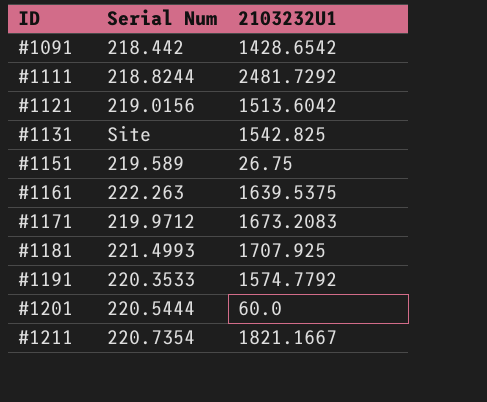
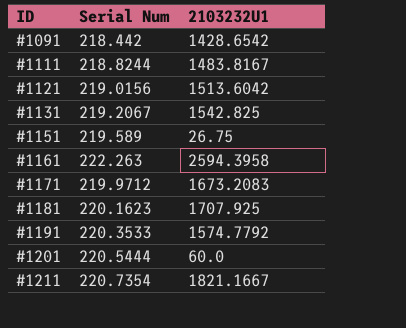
#1111 | 2103232U1: 2481.7292 -> 1483.8167
#1131 | Serial Num: Site -> 219.2067
#1161 | 2103232U1: 1639.5375 -> 2594.3958
#1181 | Serial Num: 221.4993 -> 220.1623

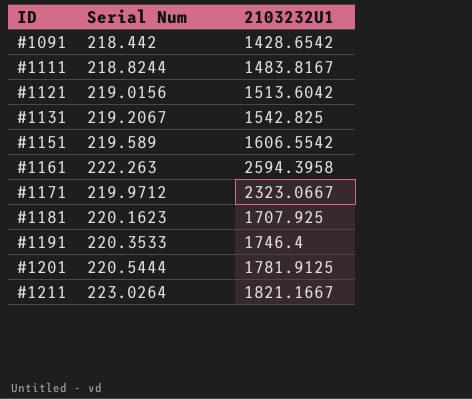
#1151 | 2103232U1: 26.75 -> 1606.5542
#1171 | 2103232U1: 1673.2083 -> 2323.0667
#1191 | 2103232U1: 1574.7792 -> 1746.4
#1201 | 2103232U1: 60.0 -> 1781.9125
#1211 | Serial Num: 220.7354 -> 223.0264

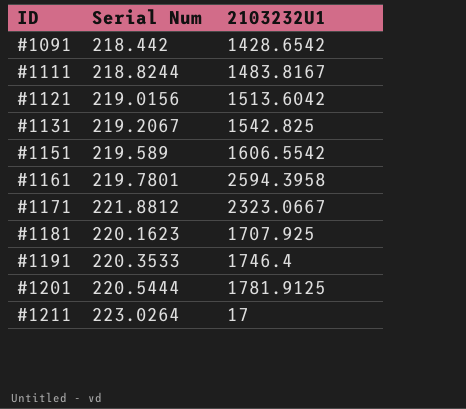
#1161 | Serial Num: 222.263 -> 219.7801
#1171 | Serial Num: 219.9712 -> 221.8812
#1211 | 2103232U1: 1821.1667 -> 17

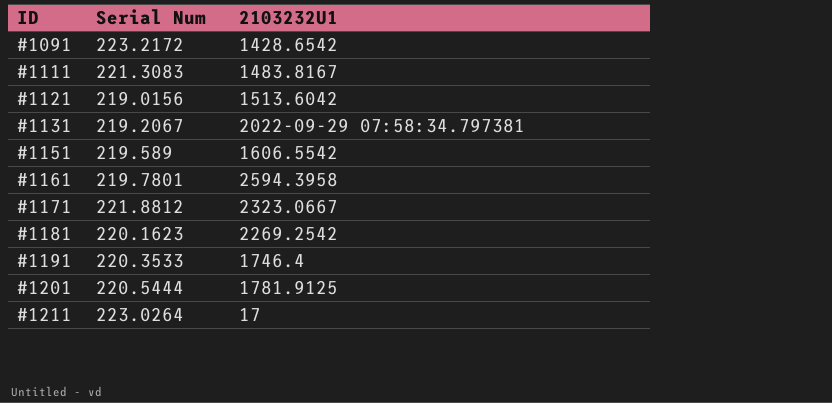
#1091 | Serial Num: 218.442 -> 223.2172
#1111 | Serial Num: 218.8244 -> 221.3083
#1131 | 2103232U1: 1542.825 -> 2022-09-29 07:58:34.797381
#1181 | 2103232U1: 1707.925 -> 2269.2542

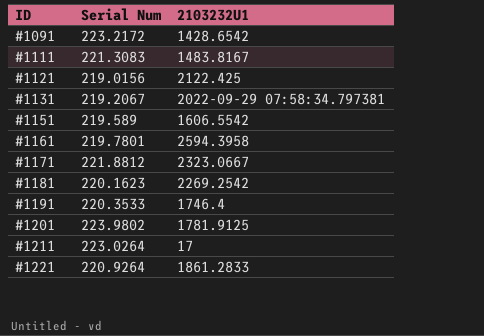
#1121 | 2103232U1: 1513.6042 -> 2122.425
#1201 | Serial Num: 220.5444 -> 223.9802
row #1221: none -> 220.9264 | 1861.2833

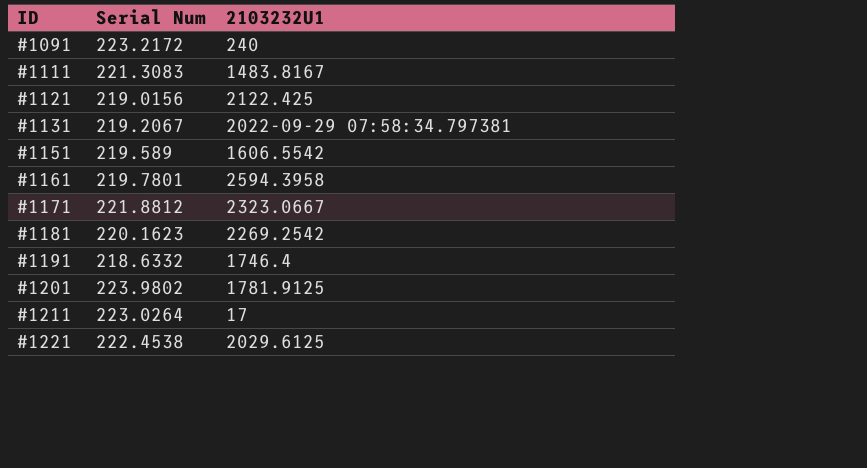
#1091 | 2103232U1: 1428.6542 -> 240
#1191 | Serial Num: 220.3533 -> 218.6332
#1221 | Serial Num: 220.9264 -> 222.4538
#1221 | 2103232U1: 1861.2833 -> 2029.6125

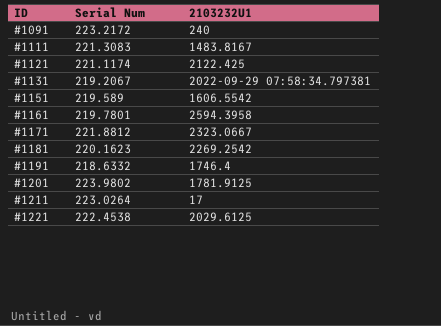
#1121 | Serial Num: 219.0156 -> 221.1174

